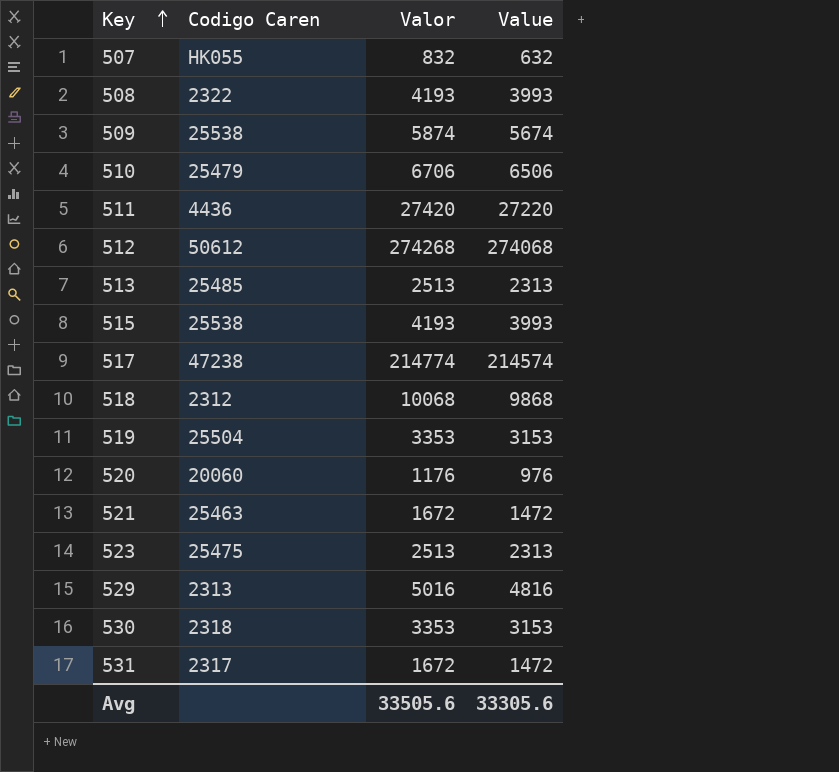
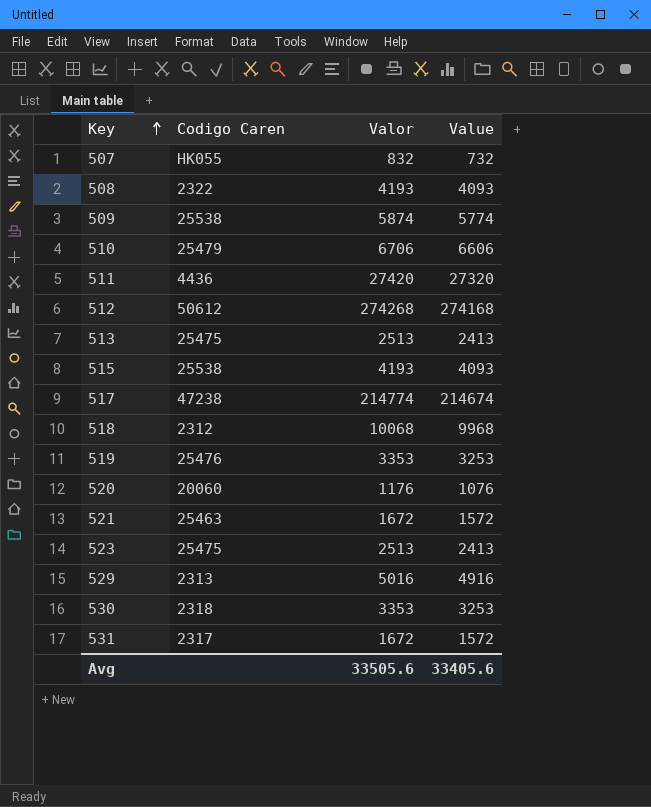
column Value | formula: [Valor] - 200 -> [Valor] - 100
513 | Codigo Caren: 25485 -> 25475
519 | Codigo Caren: 25504 -> 25476
Avg | Value: 33305.6 -> 33405.6

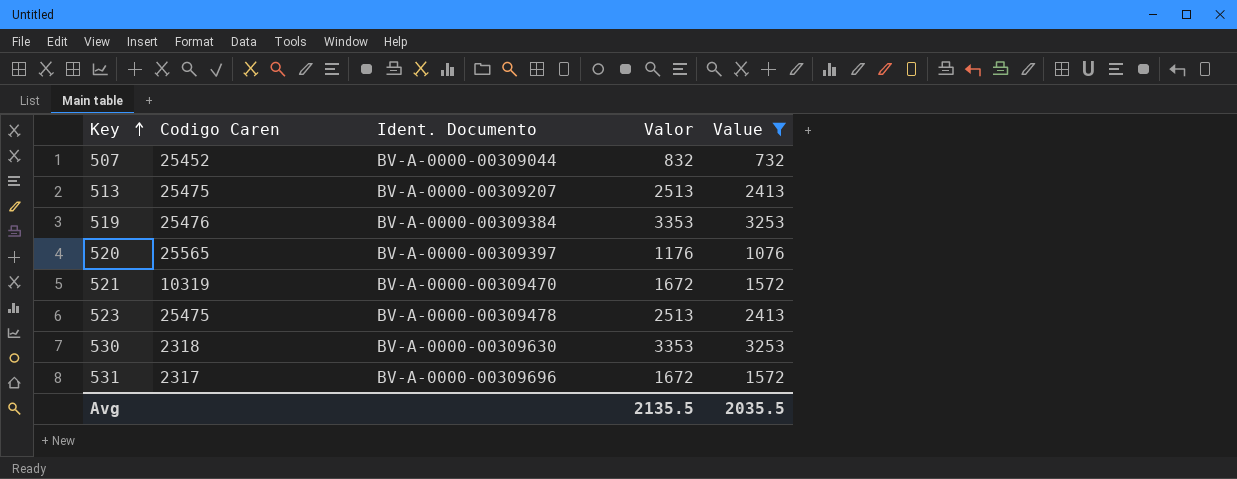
filter: none -> Value <= 3253
column Ident. Documento | position: none -> 3
507 | Codigo Caren: HK055 -> 25452
520 | Codigo Caren: 20060 -> 25565
521 | Codigo Caren: 25463 -> 10319
Avg | Valor: 33505.6 -> 2135.5
Avg | Value: 33405.6 -> 2035.5

